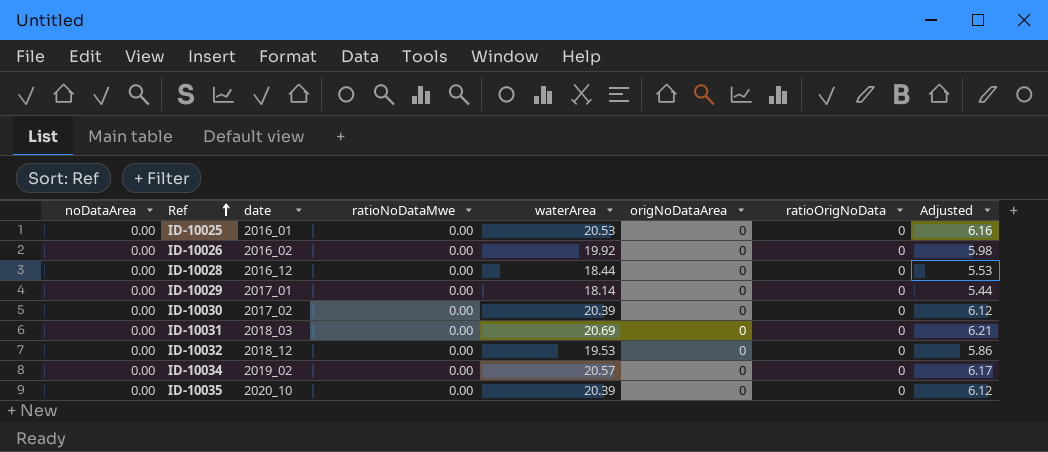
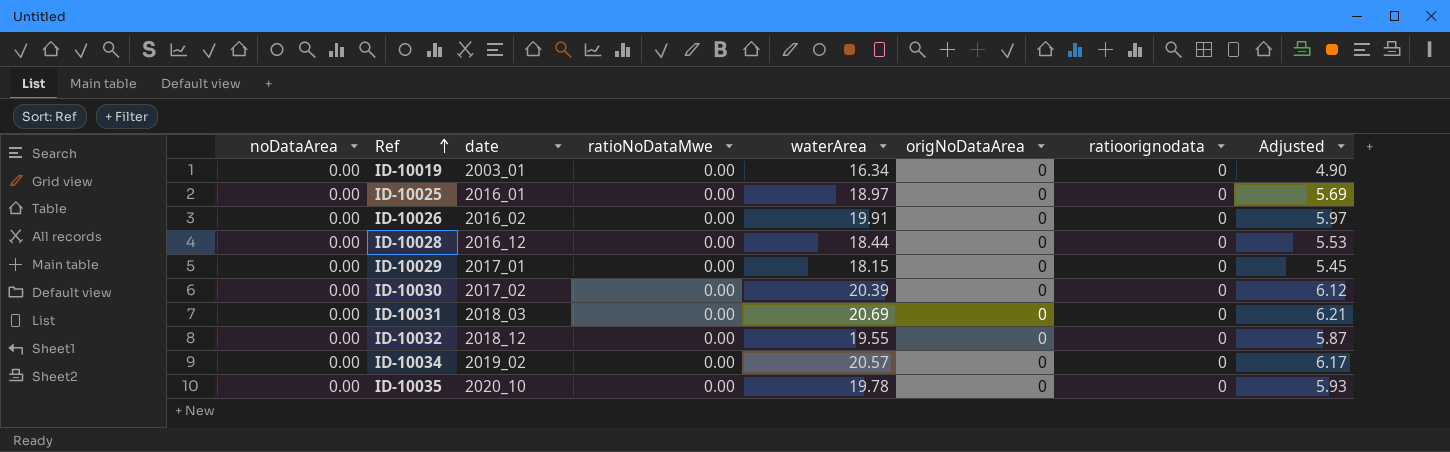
column name: ratioOrigNoData -> ratioorignodata
row ID-10019: none -> 0.00 | 2003_01 | 0.00 | 16.34 | 0 | 0 | 4.90
ID-10025 | waterArea: 20.53 -> 18.97
ID-10025 | Adjusted: 6.16 -> 5.69
ID-10026 | waterArea: 19.92 -> 19.91
ID-10026 | Adjusted: 5.98 -> 5.97
ID-10029 | waterArea: 18.14 -> 18.15
ID-10029 | Adjusted: 5.44 -> 5.45
ID-10032 | waterArea: 19.53 -> 19.55
ID-10032 | Adjusted: 5.86 -> 5.87
ID-10035 | waterArea: 20.39 -> 19.78
ID-10035 | Adjusted: 6.12 -> 5.93

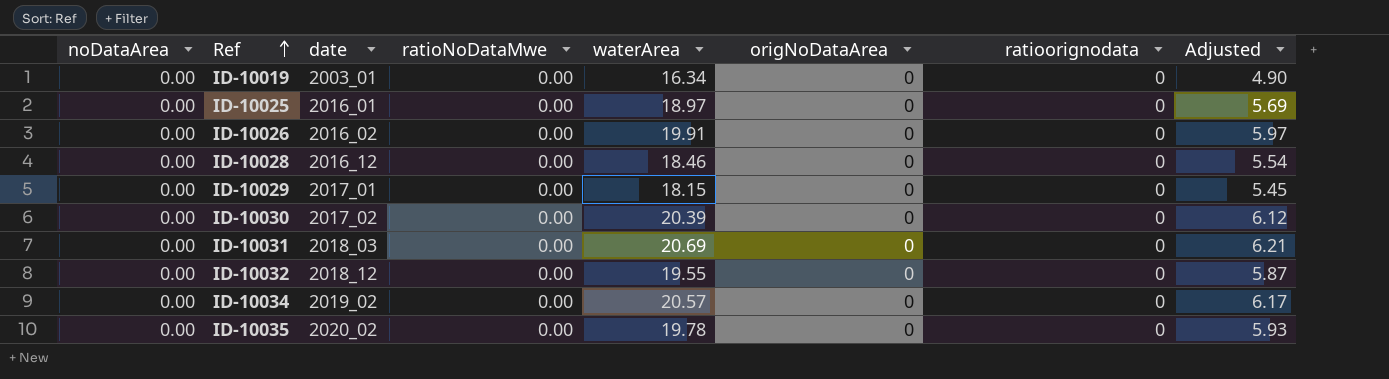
ID-10028 | waterArea: 18.44 -> 18.46
ID-10028 | Adjusted: 5.53 -> 5.54
ID-10035 | date: 2020_10 -> 2020_02

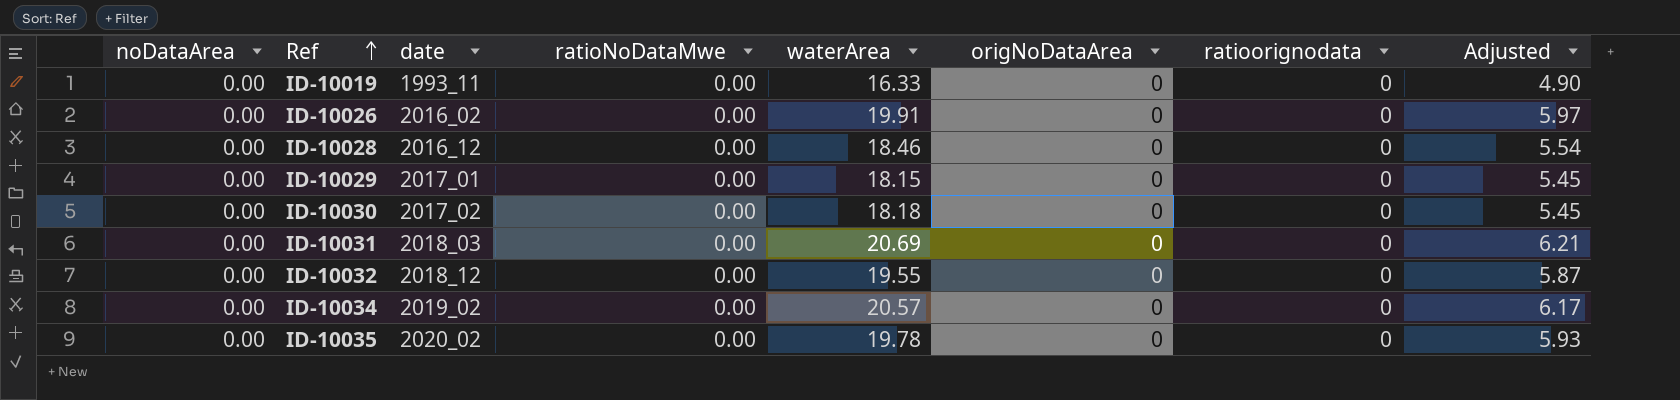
row ID-10025: 0.00 | 2016_01 | 0.00 | 18.97 | 0 | 0 | 5.69 -> none
ID-10019 | date: 2003_01 -> 1993_11
ID-10019 | waterArea: 16.34 -> 16.33
ID-10030 | waterArea: 20.39 -> 18.18
ID-10030 | Adjusted: 6.12 -> 5.45

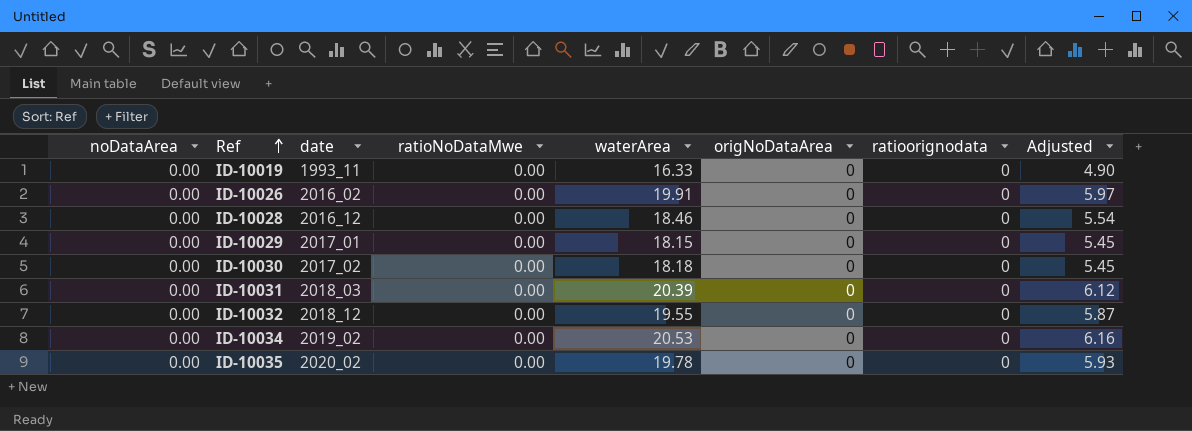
ID-10031 | waterArea: 20.69 -> 20.39
ID-10031 | Adjusted: 6.21 -> 6.12
ID-10034 | waterArea: 20.57 -> 20.53
ID-10034 | Adjusted: 6.17 -> 6.16

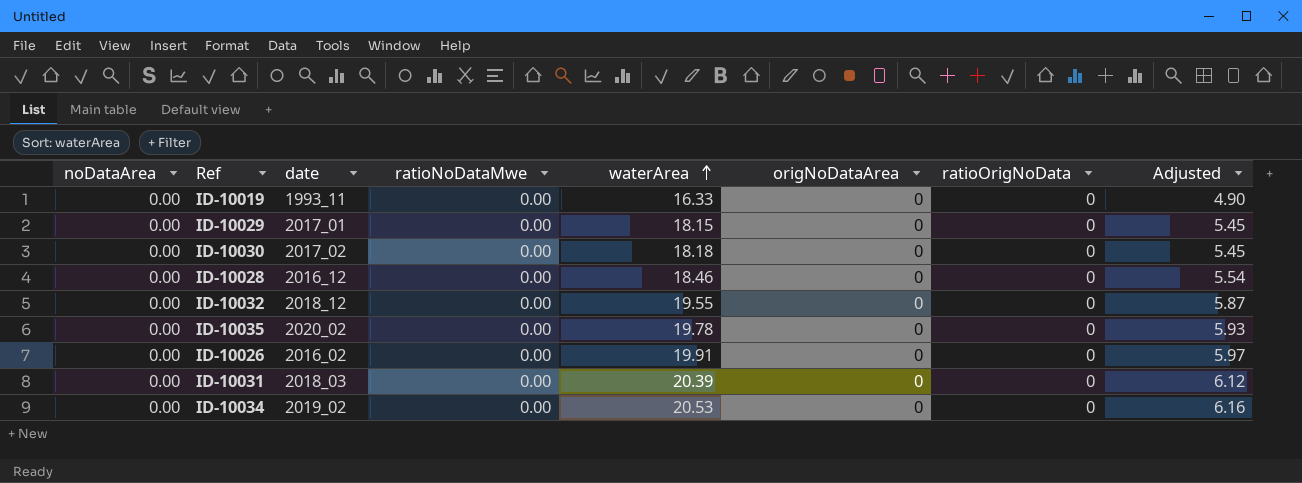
row order: Ref ascending -> waterArea ascending
column name: ratioorignodata -> ratioOrigNoData

